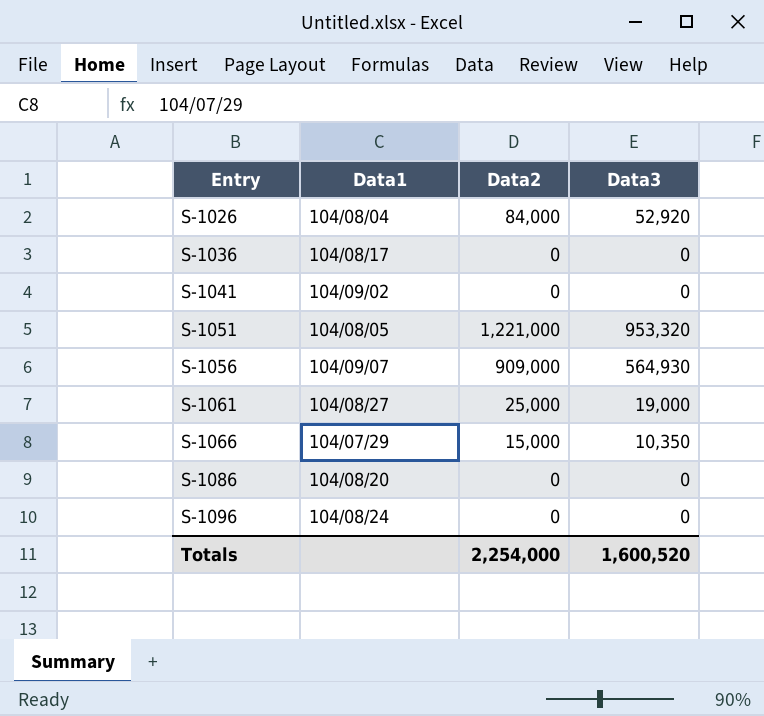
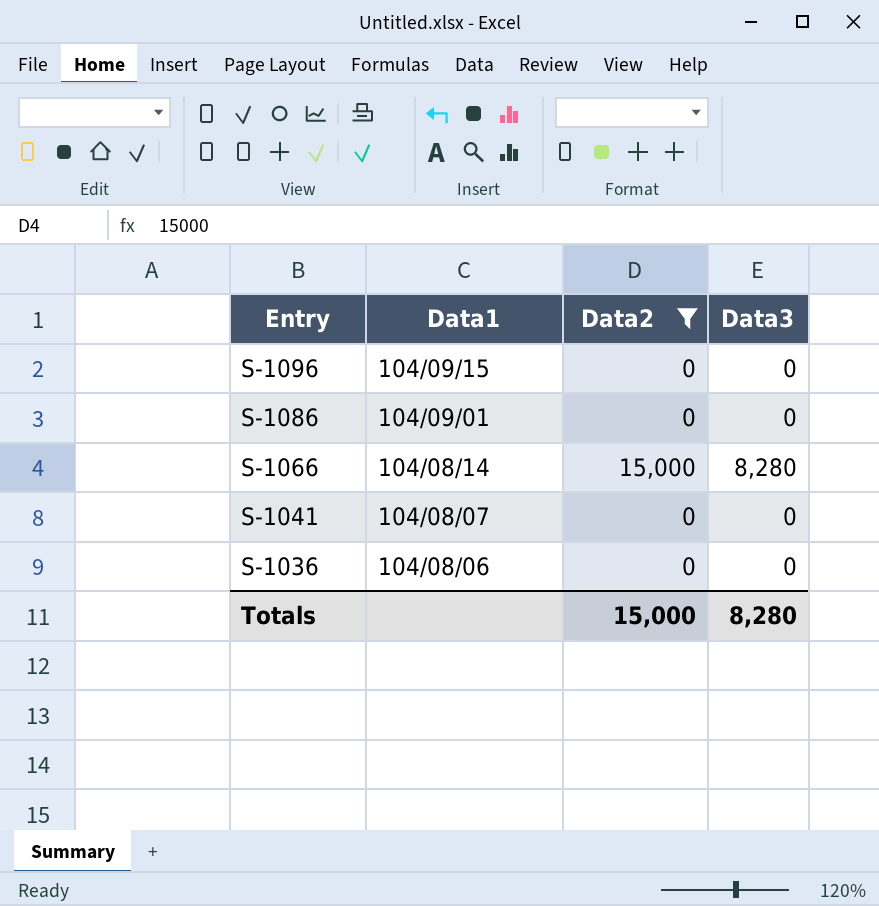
filter: none -> Data2 <= 15,000
row order: Entry ascending -> Entry descending
S-1096 | Data1: 104/08/24 -> 104/09/15
S-1086 | Data1: 104/08/20 -> 104/09/01
S-1066 | Data1: 104/07/29 -> 104/08/14
S-1066 | Data3: 10,350 -> 8,280
S-1041 | Data1: 104/09/02 -> 104/08/07
S-1036 | Data1: 104/08/17 -> 104/08/06
Totals | Data2: 2,254,000 -> 15,000
Totals | Data3: 1,600,520 -> 8,280

